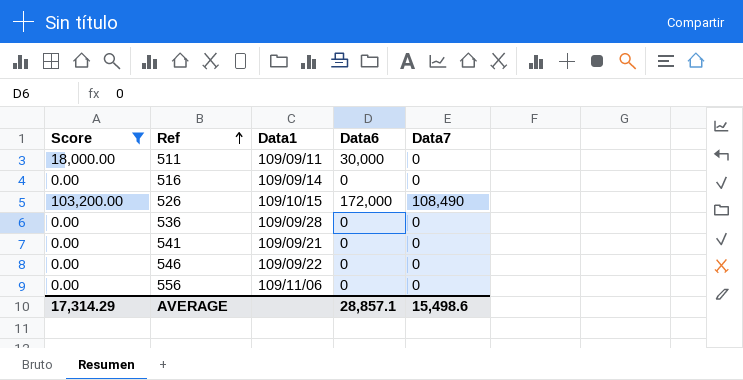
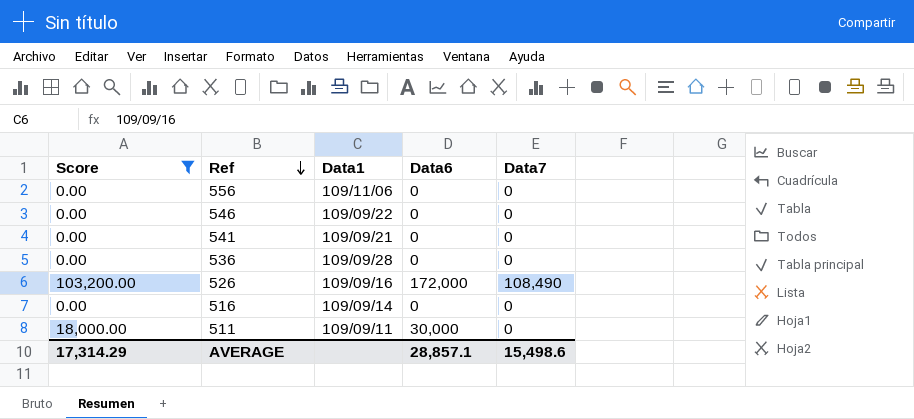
row order: Ref ascending -> Ref descending
526 | Data1: 109/10/15 -> 109/09/16

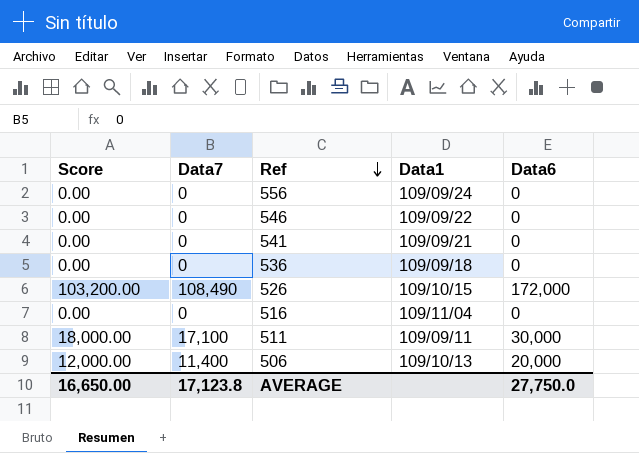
filter: Score != 12,000.00 -> none
column Data7 | position: 5 -> 2
556 | Data1: 109/11/06 -> 109/09/24
536 | Data1: 109/09/28 -> 109/09/18
526 | Data1: 109/09/16 -> 109/10/15
516 | Data1: 109/09/14 -> 109/11/04
511 | Data7: 0 -> 17,100
AVERAGE | Score: 17,314.29 -> 16,650.00
AVERAGE | Data7: 15,498.6 -> 17,123.8
AVERAGE | Data6: 28,857.1 -> 27,750.0

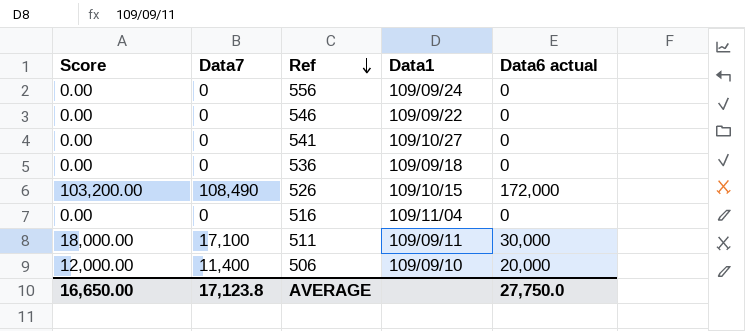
column name: Data6 -> Data6 actual
541 | Data1: 109/09/21 -> 109/10/27
506 | Data1: 109/10/13 -> 109/09/10

